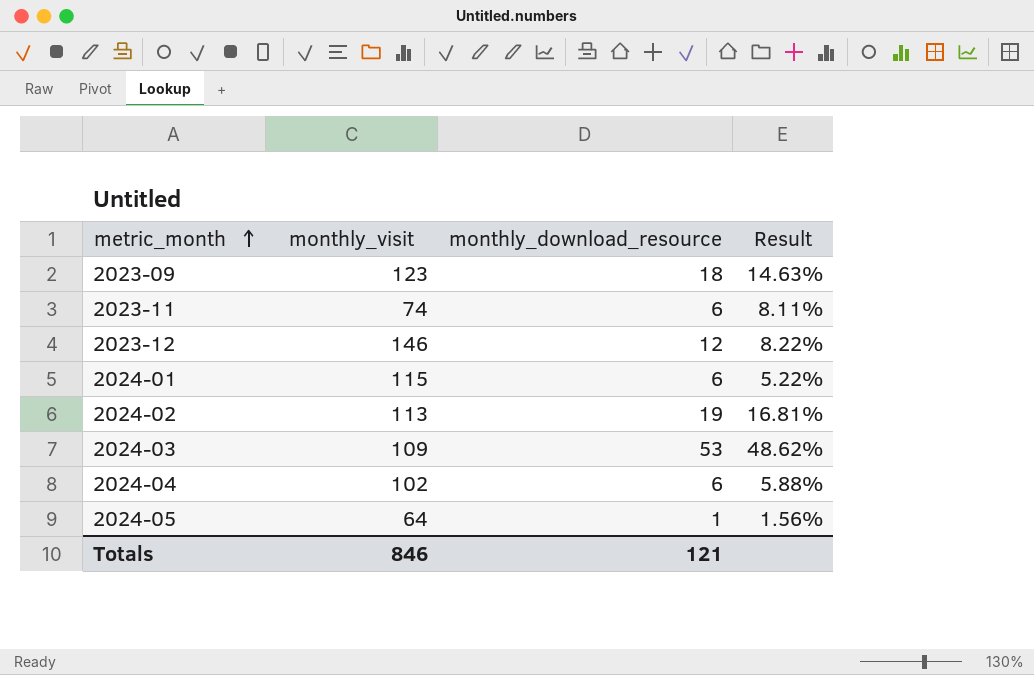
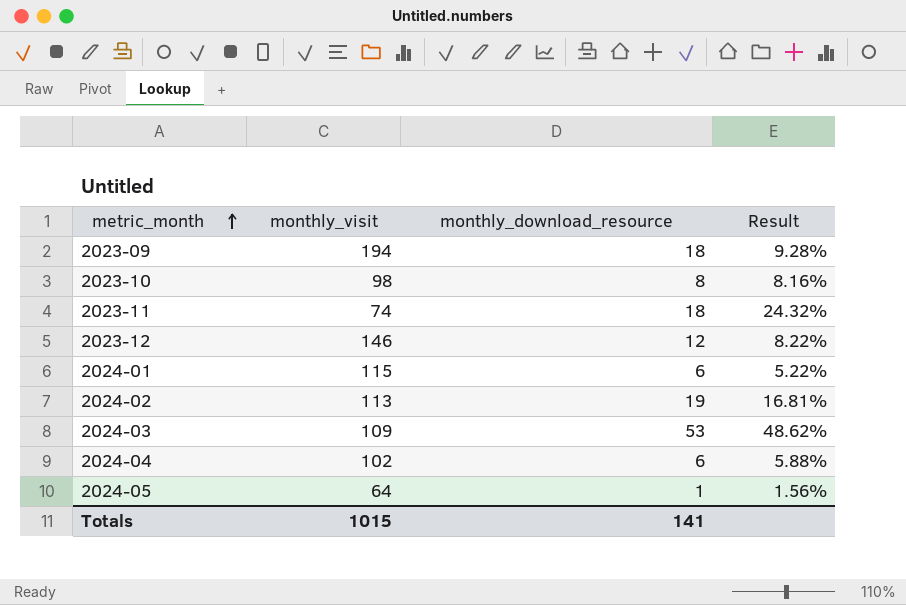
2023-09 | monthly_visit: 123 -> 194
2023-09 | Result: 14.63% -> 9.28%
row 2023-10: none -> 98 | 8 | 8.16%
2023-11 | monthly_download_resource: 6 -> 18
2023-11 | Result: 8.11% -> 24.32%
Totals | monthly_visit: 846 -> 1015
Totals | monthly_download_resource: 121 -> 141

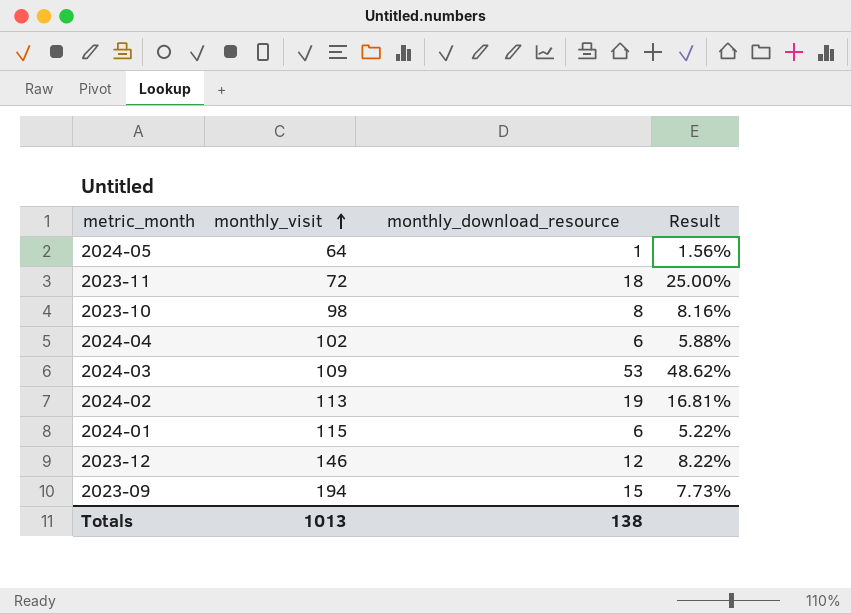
row order: metric_month ascending -> monthly_visit ascending
2023-11 | monthly_visit: 74 -> 72
2023-11 | Result: 24.32% -> 25.00%
2023-09 | monthly_download_resource: 18 -> 15
2023-09 | Result: 9.28% -> 7.73%
Totals | monthly_visit: 1015 -> 1013
Totals | monthly_download_resource: 141 -> 138

